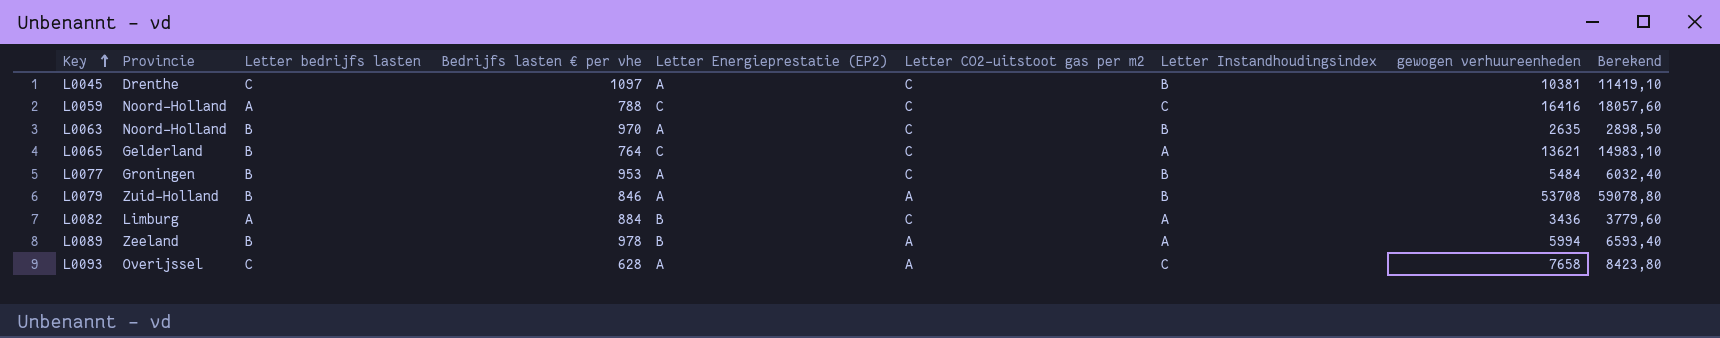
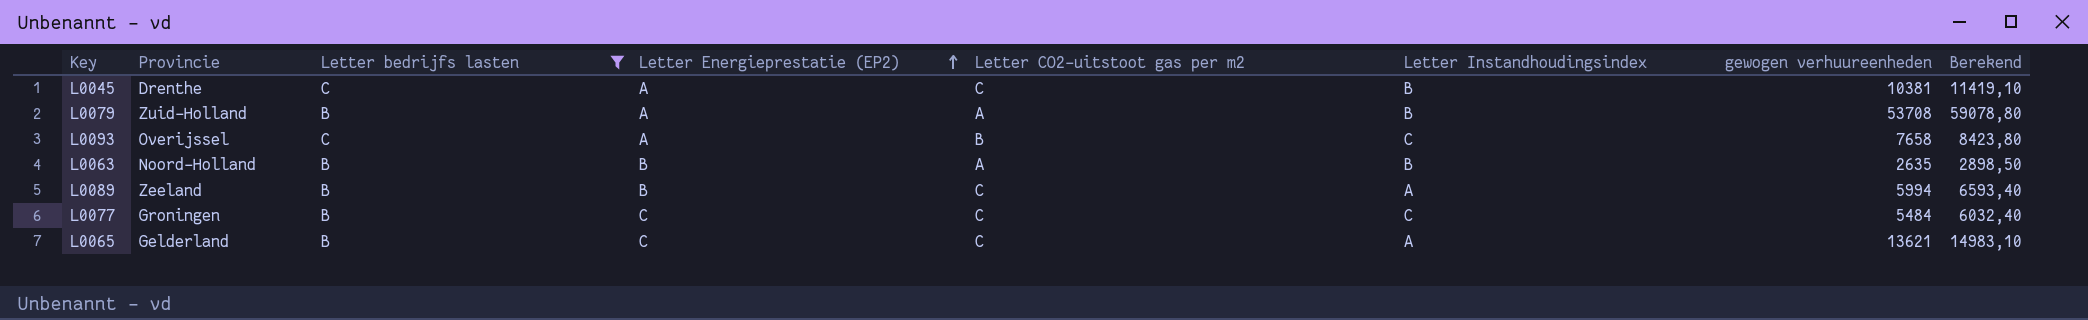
filter: none -> Letter bedrijfs lasten != A
row order: Key ascending -> Letter Energieprestatie (EP2) ascending
column Bedrijfs lasten € per vhe | position: 4 -> none
L0093 | Letter CO2-uitstoot gas per m2: A -> B
L0063 | Letter Energieprestatie (EP2): A -> B
L0063 | Letter CO2-uitstoot gas per m2: C -> A
L0089 | Letter CO2-uitstoot gas per m2: A -> C
L0077 | Letter Energieprestatie (EP2): A -> C
L0077 | Letter Instandhoudingsindex: B -> C

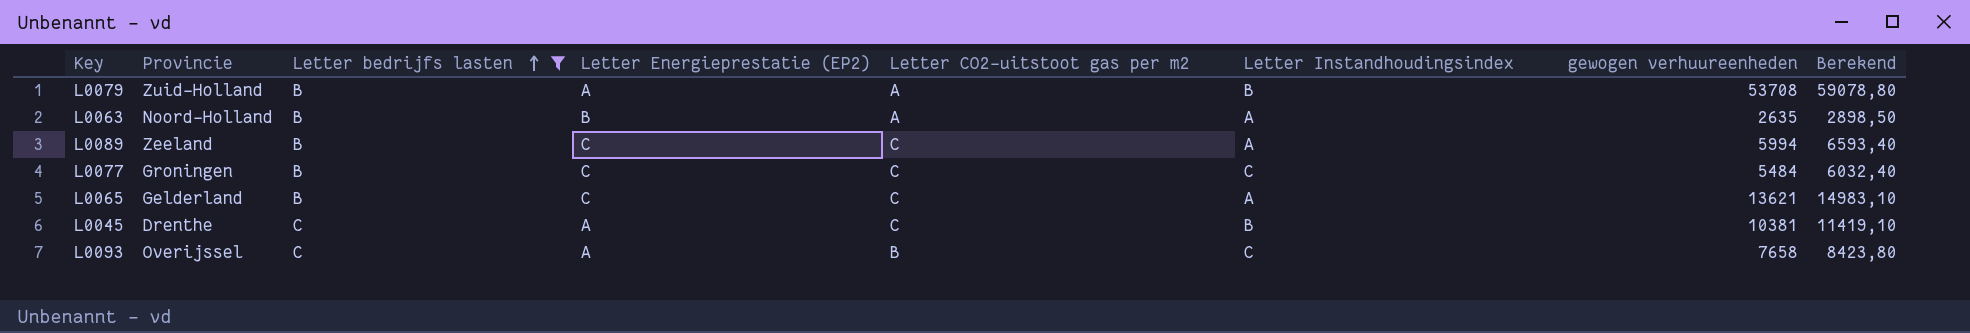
row order: Letter Energieprestatie (EP2) ascending -> Letter bedrijfs lasten ascending
L0063 | Letter Instandhoudingsindex: B -> A
L0089 | Letter Energieprestatie (EP2): B -> C

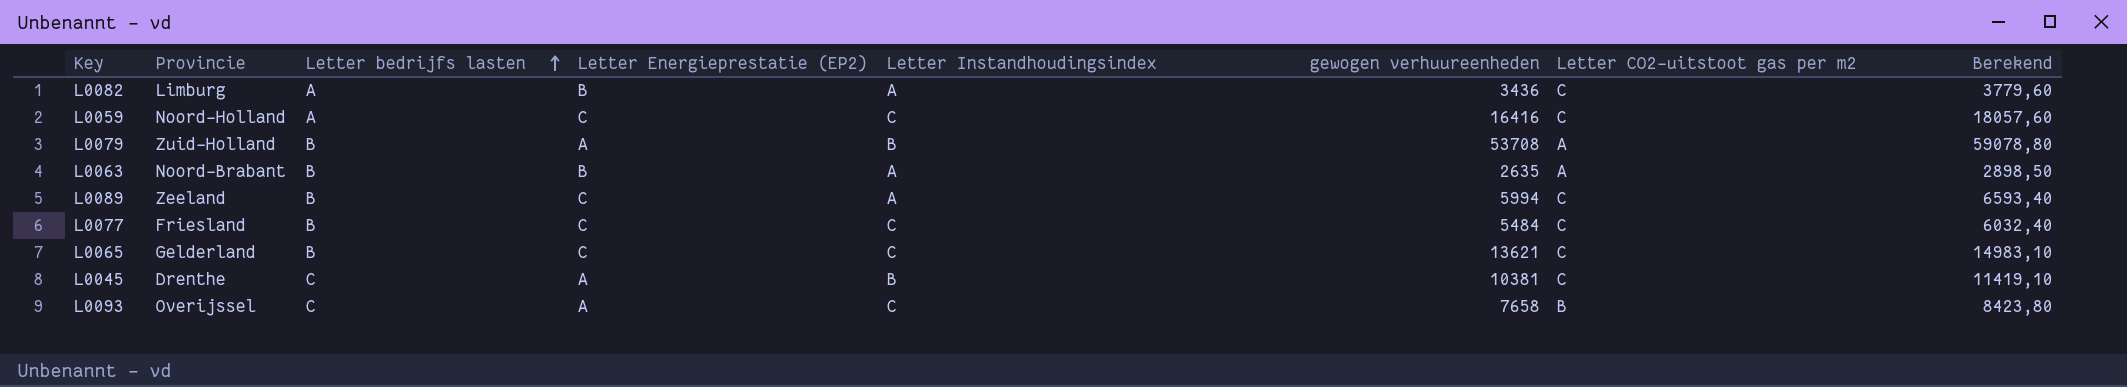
filter: Letter bedrijfs lasten != A -> none
column Letter CO2-uitstoot gas per m2 | position: 5 -> 7
L0063 | Provincie: Noord-Holland -> Noord-Brabant
L0077 | Provincie: Groningen -> Friesland
L0065 | Letter Instandhoudingsindex: A -> C

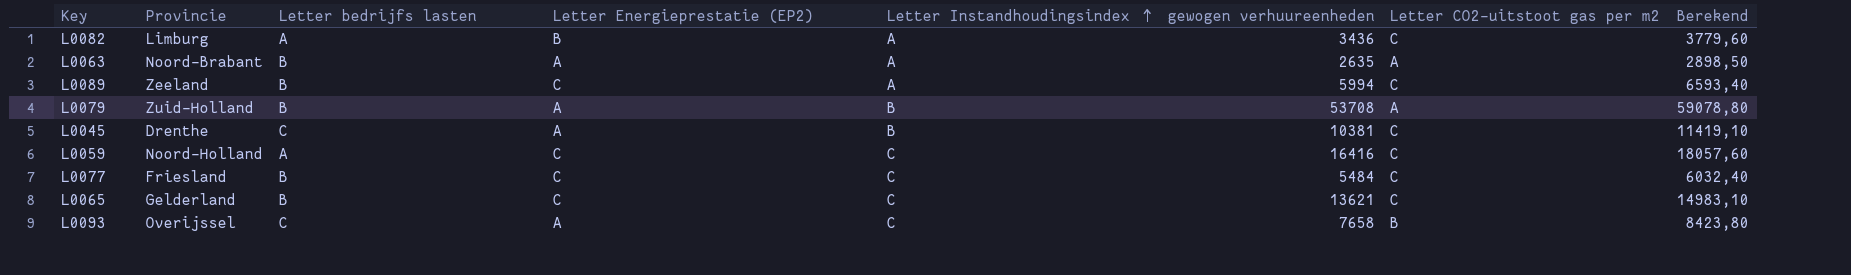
row order: Letter bedrijfs lasten ascending -> Letter Instandhoudingsindex ascending
L0063 | Letter Energieprestatie (EP2): B -> A

